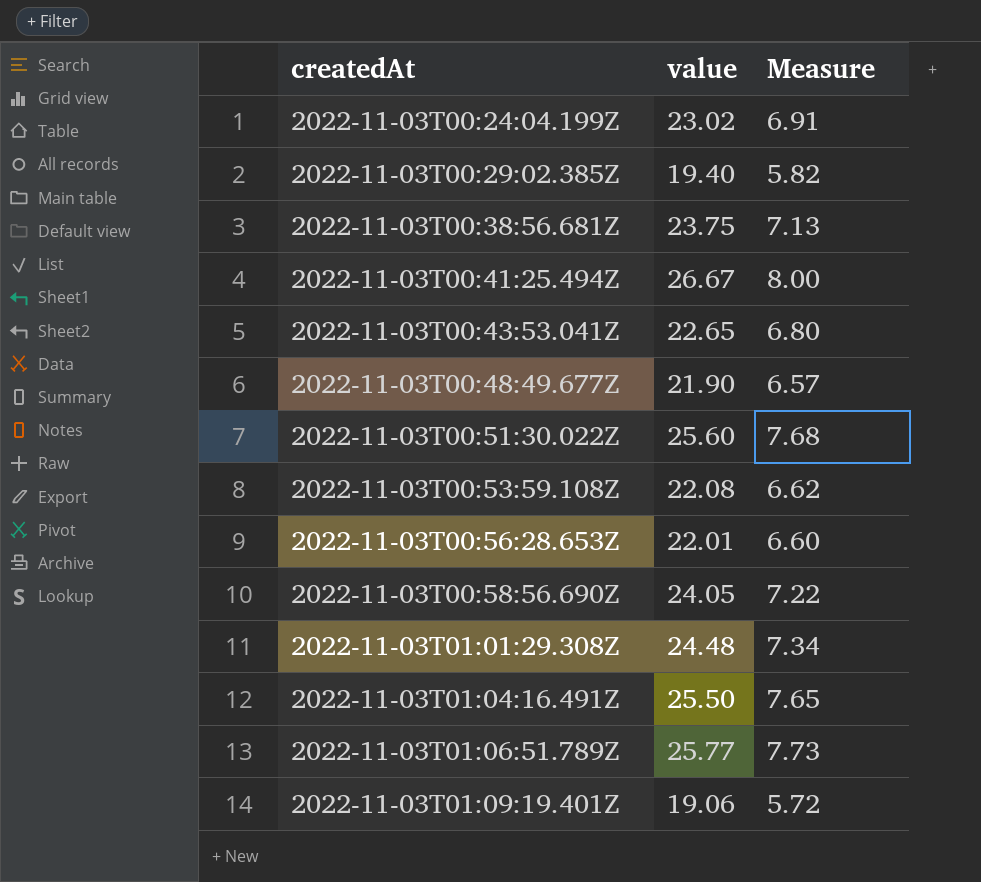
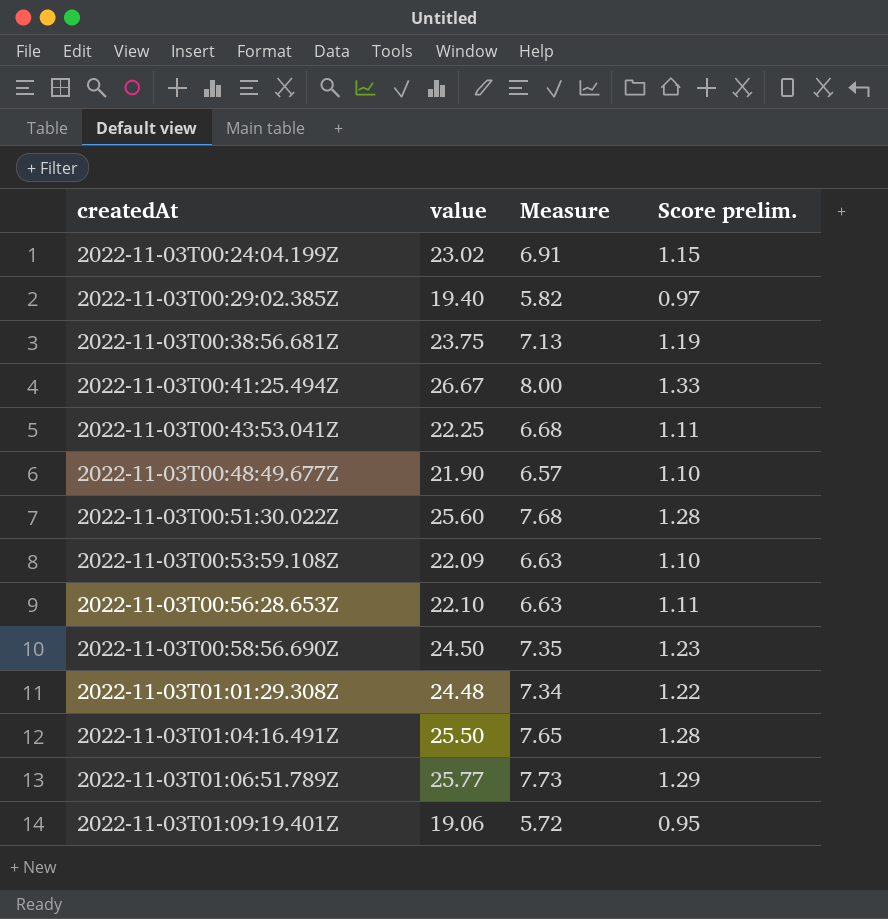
column Score prelim. | formula: none -> [value] * 0.05
2022-11-03T00:43:53.041Z | value: 22.65 -> 22.25
2022-11-03T00:43:53.041Z | Measure: 6.80 -> 6.68
2022-11-03T00:53:59.108Z | value: 22.08 -> 22.09
2022-11-03T00:53:59.108Z | Measure: 6.62 -> 6.63
2022-11-03T00:56:28.653Z | value: 22.01 -> 22.10
2022-11-03T00:56:28.653Z | Measure: 6.60 -> 6.63
2022-11-03T00:58:56.690Z | value: 24.05 -> 24.50
2022-11-03T00:58:56.690Z | Measure: 7.22 -> 7.35

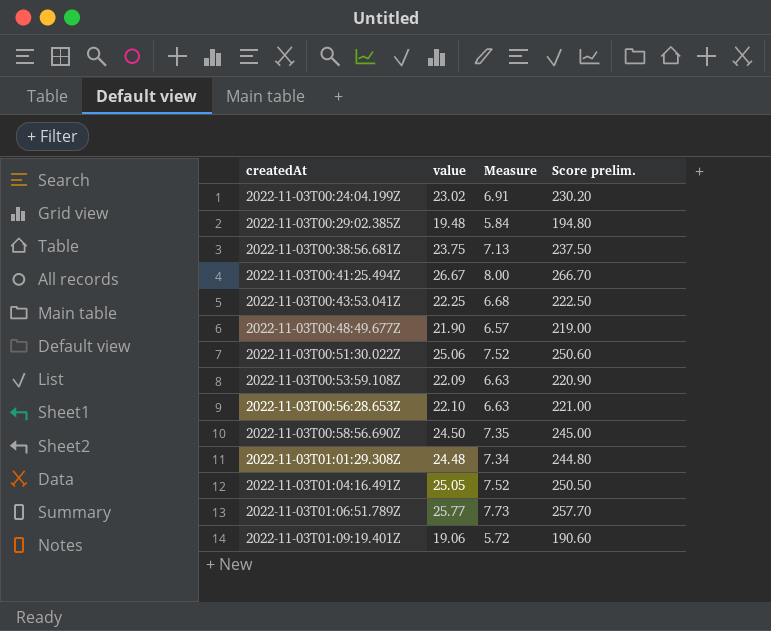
column Score prelim. | formula: [value] * 0.05 -> [value] * 10
2022-11-03T00:29:02.385Z | value: 19.40 -> 19.48
2022-11-03T00:29:02.385Z | Measure: 5.82 -> 5.84
2022-11-03T00:51:30.022Z | value: 25.60 -> 25.06
2022-11-03T00:51:30.022Z | Measure: 7.68 -> 7.52
2022-11-03T01:04:16.491Z | value: 25.50 -> 25.05
2022-11-03T01:04:16.491Z | Measure: 7.65 -> 7.52

